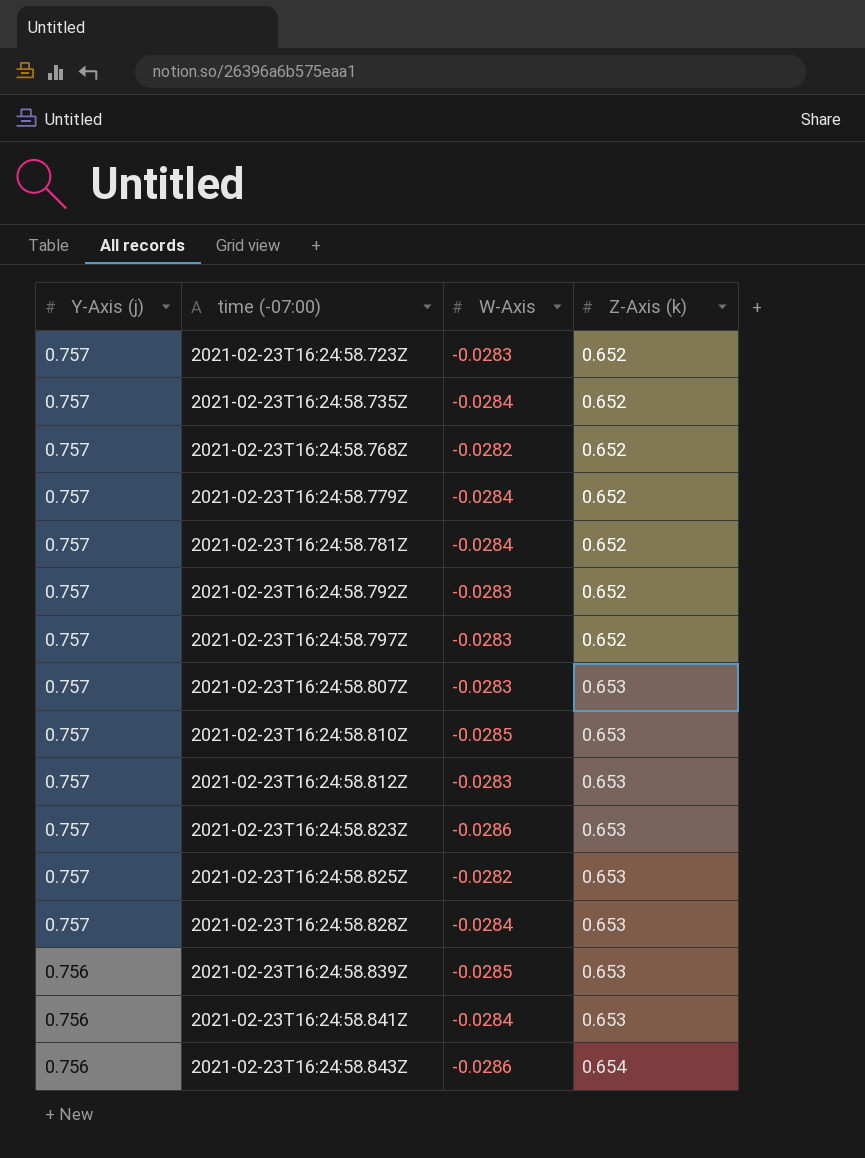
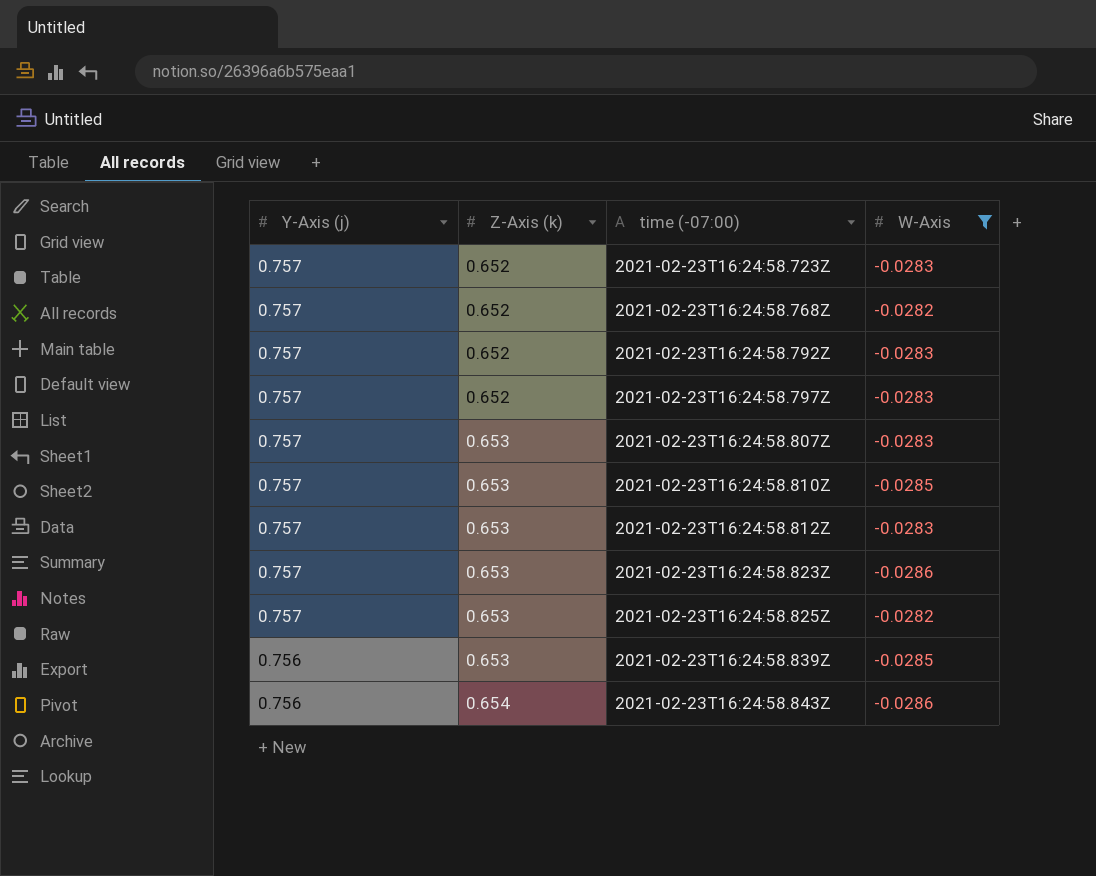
filter: none -> W-Axis != -0.0284
column Z-Axis (k) | position: 4 -> 2

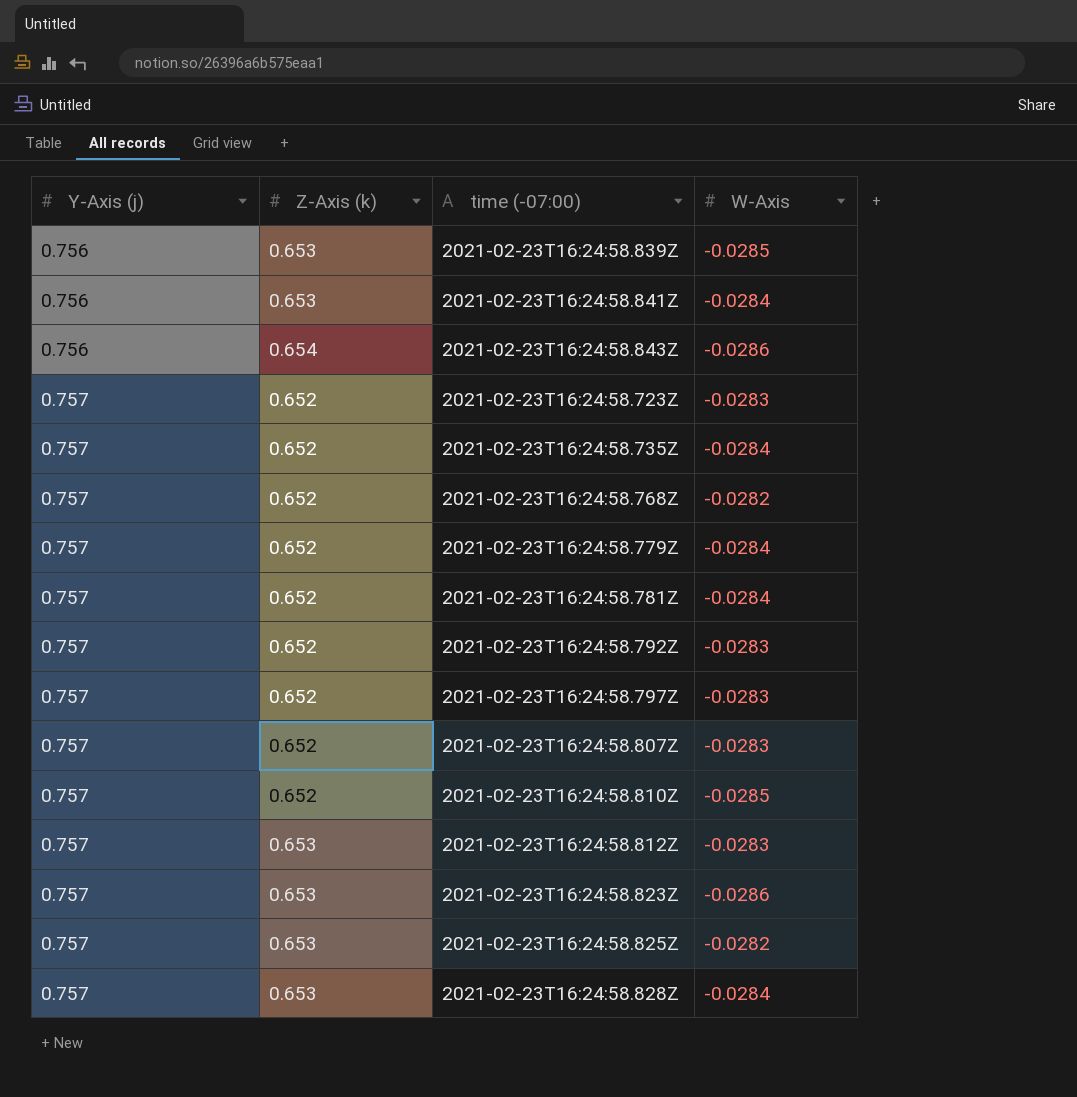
filter: W-Axis != -0.0284 -> none
row order: Y-Axis (j) descending -> Y-Axis (j) ascending
2021-02-23T16:24:58.807Z | Z-Axis (k): 0.653 -> 0.652
2021-02-23T16:24:58.810Z | Z-Axis (k): 0.653 -> 0.652

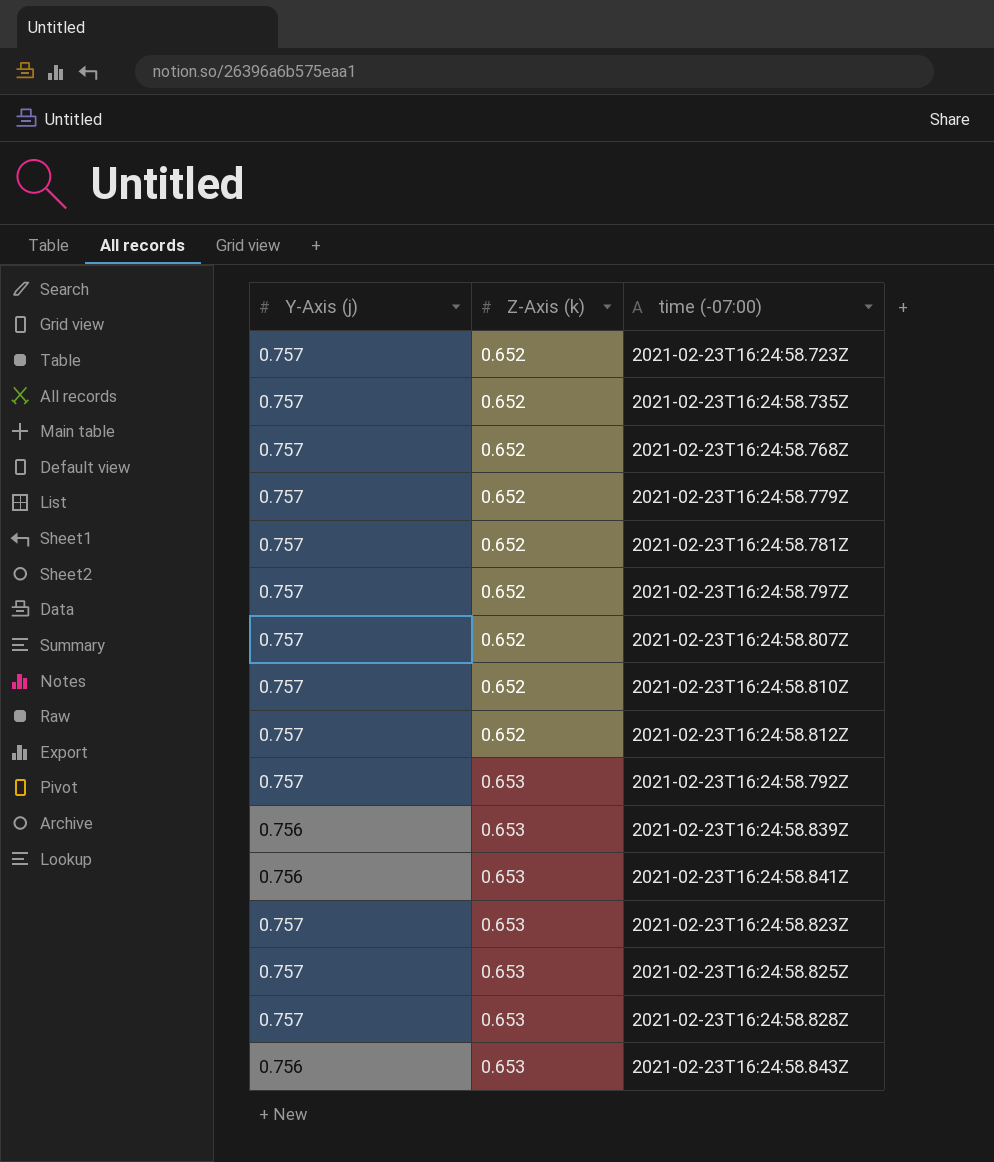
row order: Y-Axis (j) ascending -> Z-Axis (k) ascending
column W-Axis | position: 4 -> none
2021-02-23T16:24:58.812Z | Z-Axis (k): 0.653 -> 0.652
2021-02-23T16:24:58.792Z | Z-Axis (k): 0.652 -> 0.653
2021-02-23T16:24:58.843Z | Z-Axis (k): 0.654 -> 0.653

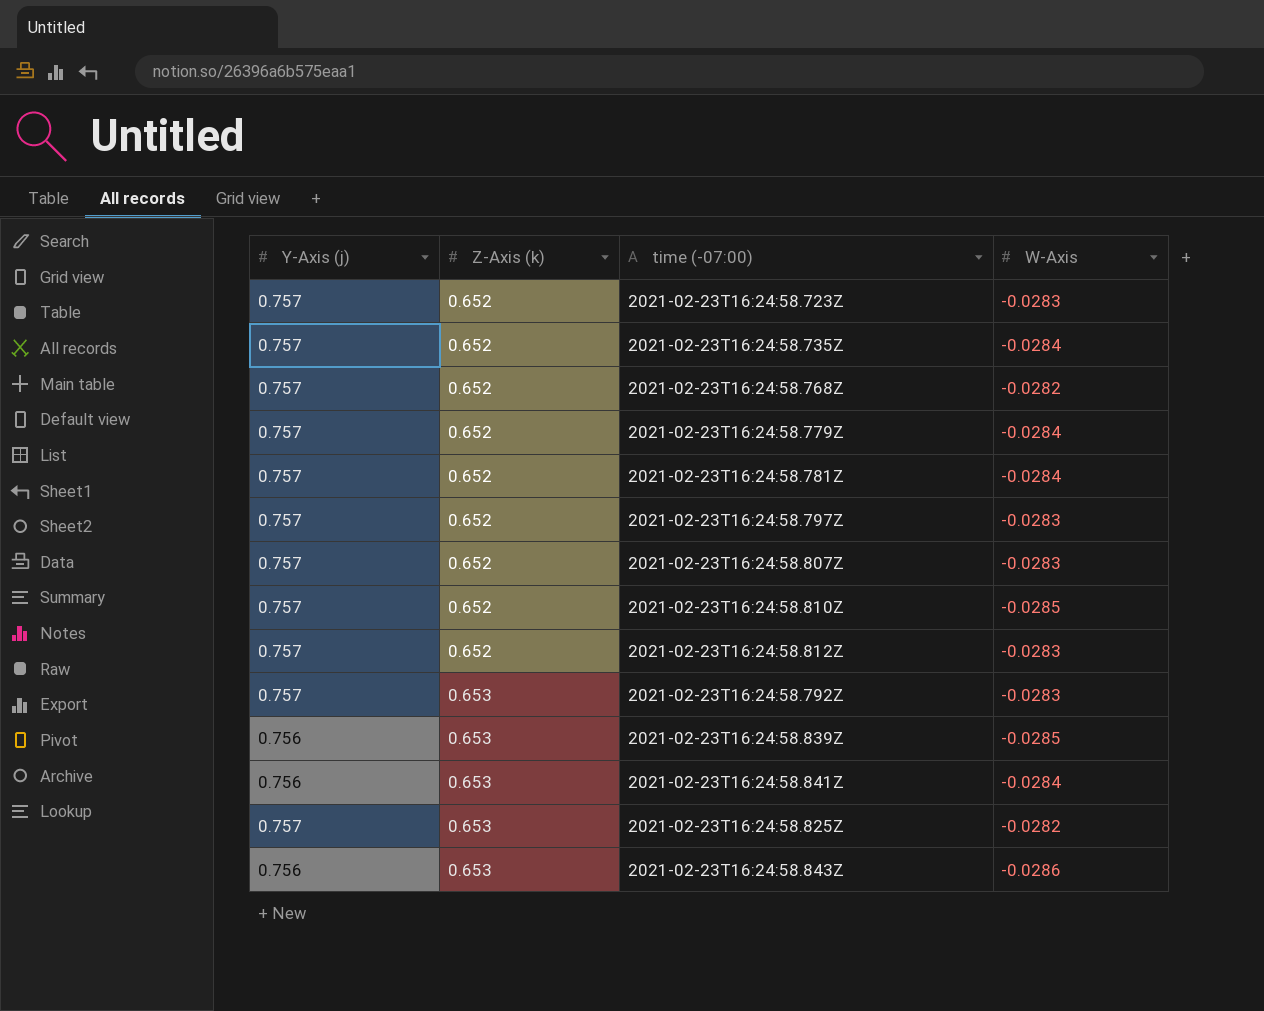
column W-Axis | position: none -> 4
row 2021-02-23T16:24:58.823Z: 0.757 | 0.653 -> none
row 2021-02-23T16:24:58.828Z: 0.757 | 0.653 -> none

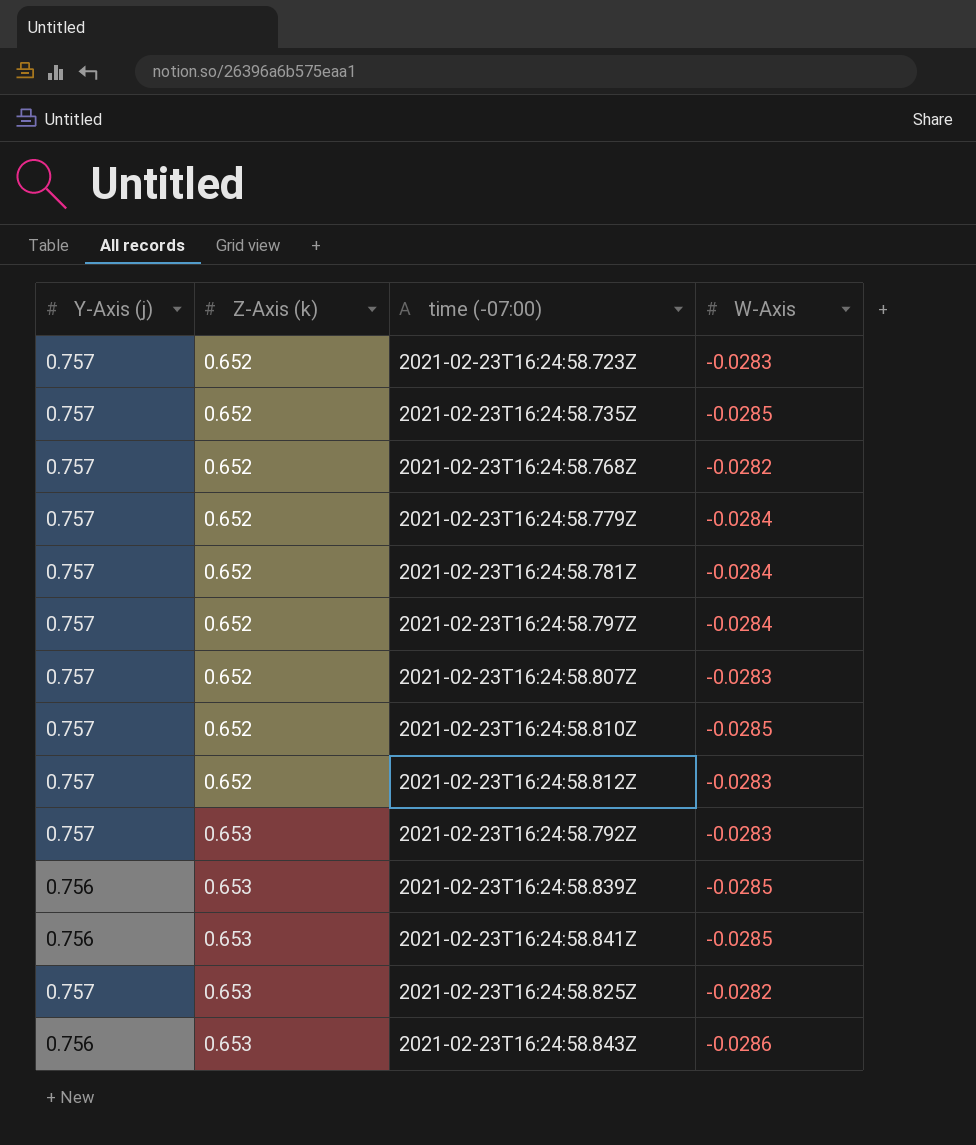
2021-02-23T16:24:58.735Z | W-Axis: -0.0284 -> -0.0285
2021-02-23T16:24:58.797Z | W-Axis: -0.0283 -> -0.0284
2021-02-23T16:24:58.841Z | W-Axis: -0.0284 -> -0.0285

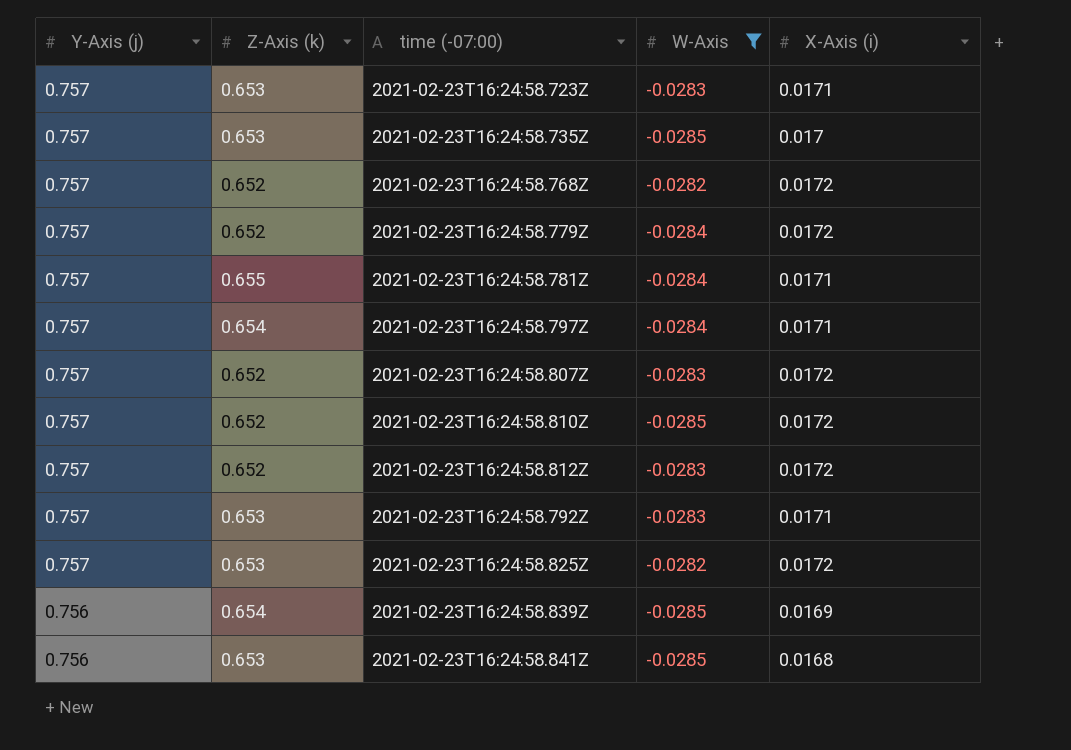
filter: none -> W-Axis != -0.0286
row order: Z-Axis (k) ascending -> Y-Axis (j) descending
column X-Axis (i) | position: none -> 5
2021-02-23T16:24:58.723Z | Z-Axis (k): 0.652 -> 0.653
2021-02-23T16:24:58.735Z | Z-Axis (k): 0.652 -> 0.653
2021-02-23T16:24:58.781Z | Z-Axis (k): 0.652 -> 0.655
2021-02-23T16:24:58.797Z | Z-Axis (k): 0.652 -> 0.654
2021-02-23T16:24:58.839Z | Z-Axis (k): 0.653 -> 0.654

